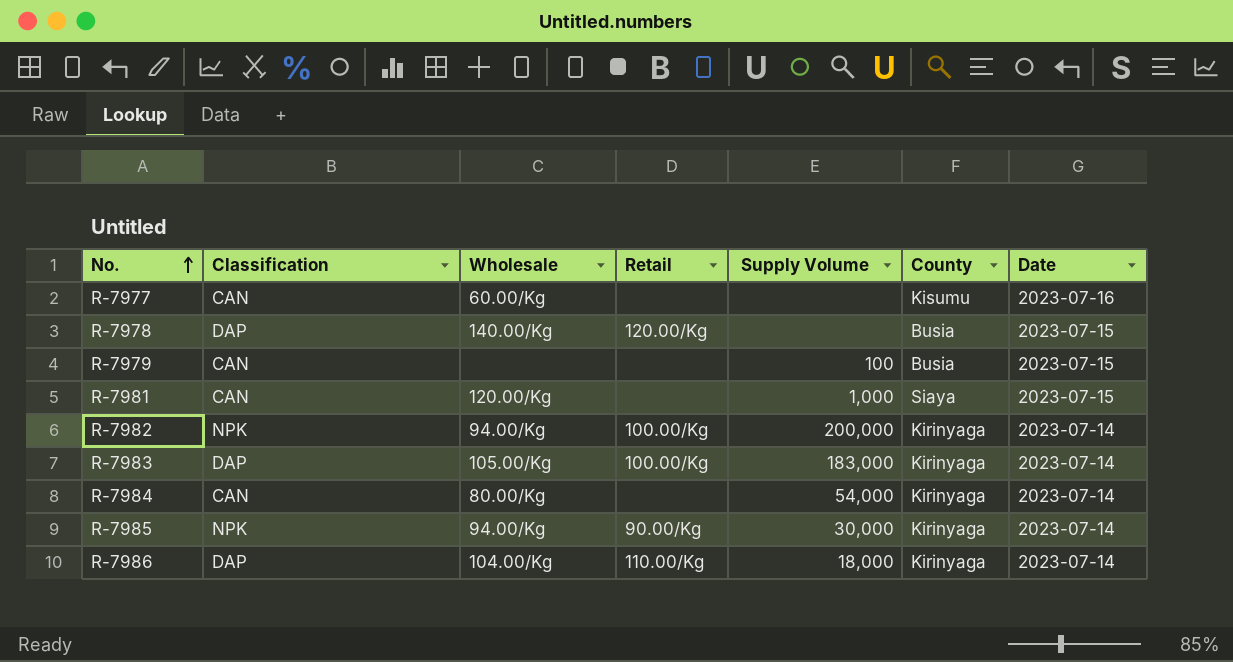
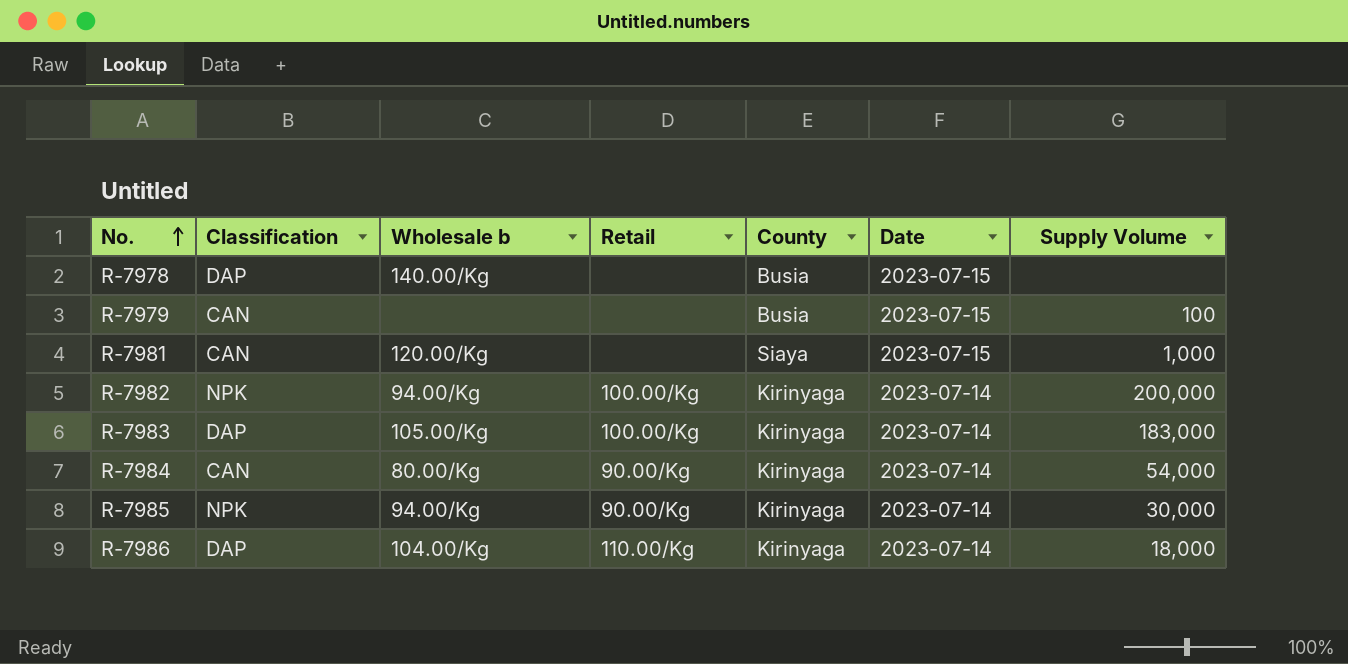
column name: Wholesale -> Wholesale b
column Supply Volume | position: 5 -> 7
row R-7977: CAN | 60.00/Kg | none | none | Kisumu | 2023-07-16 -> none
R-7978 | Retail: 120.00/Kg -> none
R-7984 | Retail: none -> 90.00/Kg

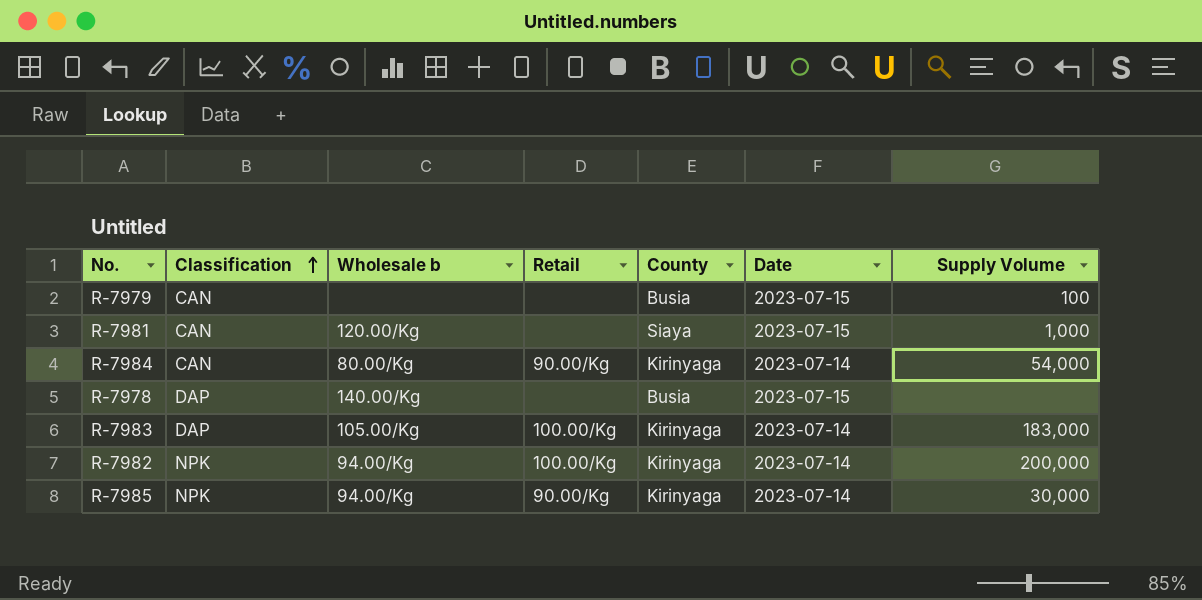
row order: No. ascending -> Classification ascending
row R-7986: DAP | 104.00/Kg | 110.00/Kg | Kirinyaga | 2023-07-14 | 18,000 -> none

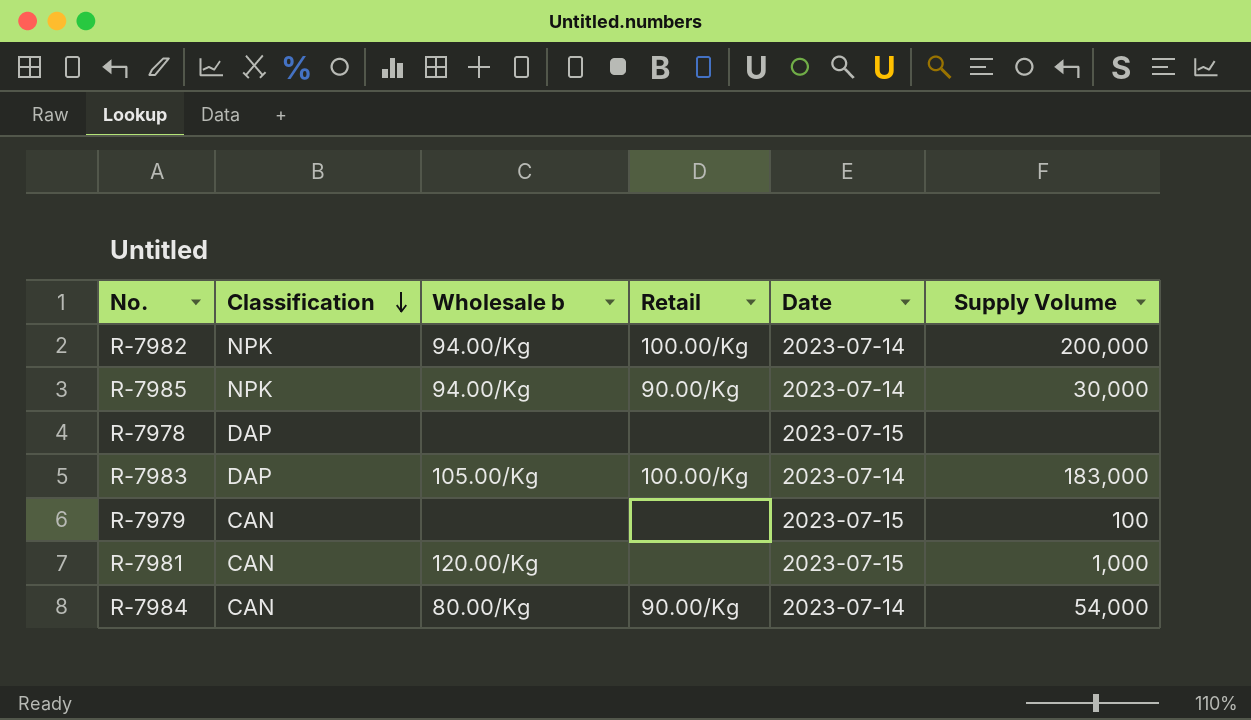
row order: Classification ascending -> Classification descending
column County | position: 5 -> none
R-7978 | Wholesale b: 140.00/Kg -> none

